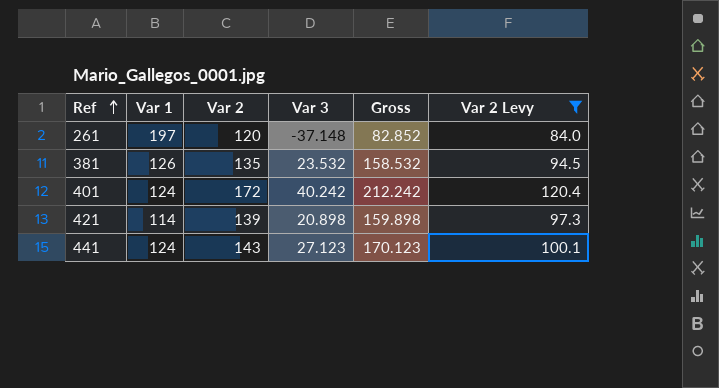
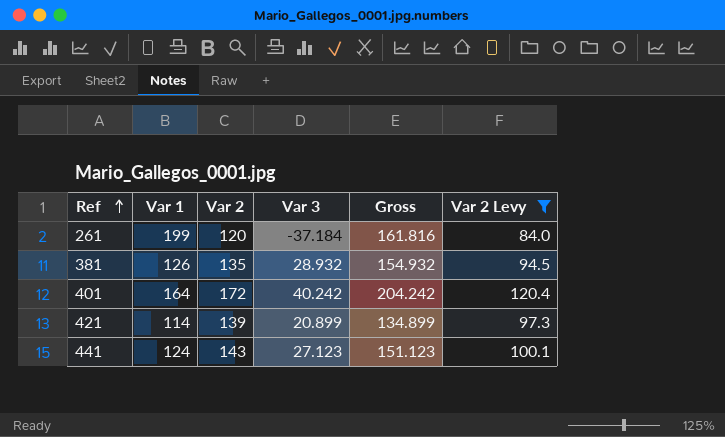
column Gross | formula: [Var 2] + [Var 3] -> [Var 1] + [Var 3]
261 | Var 1: 197 -> 199
261 | Var 3: -37.148 -> -37.184
381 | Var 3: 23.532 -> 28.932
401 | Var 1: 124 -> 164
421 | Var 3: 20.898 -> 20.899

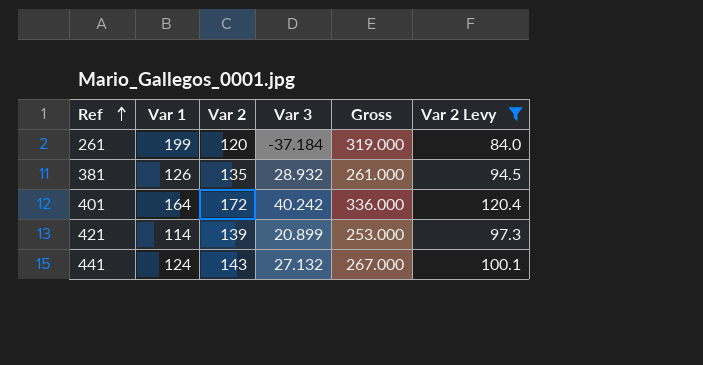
column Gross | formula: [Var 1] + [Var 3] -> [Var 1] + [Var 2]
441 | Var 3: 27.123 -> 27.132

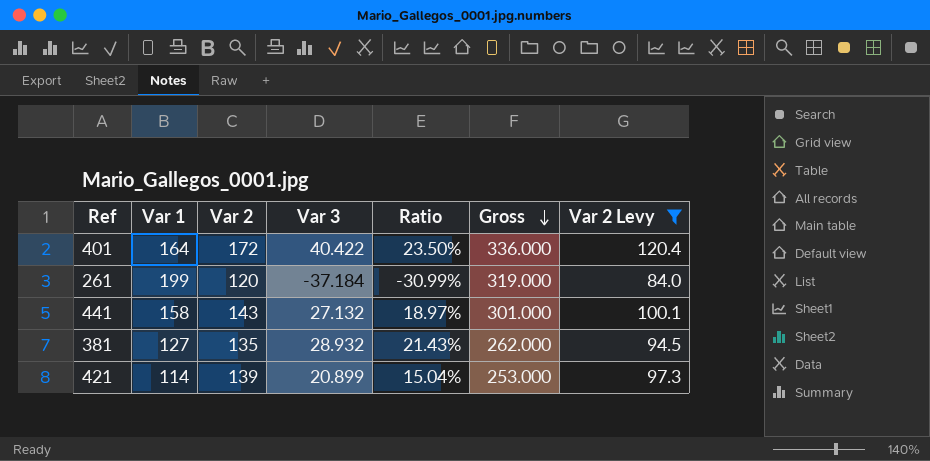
row order: Ref ascending -> Gross descending
column Ratio | formula: none -> [Var 3] / [Var 2]
401 | Var 3: 40.242 -> 40.422
441 | Var 1: 124 -> 158
441 | Gross: 267.000 -> 301.000
381 | Var 1: 126 -> 127
381 | Gross: 261.000 -> 262.000

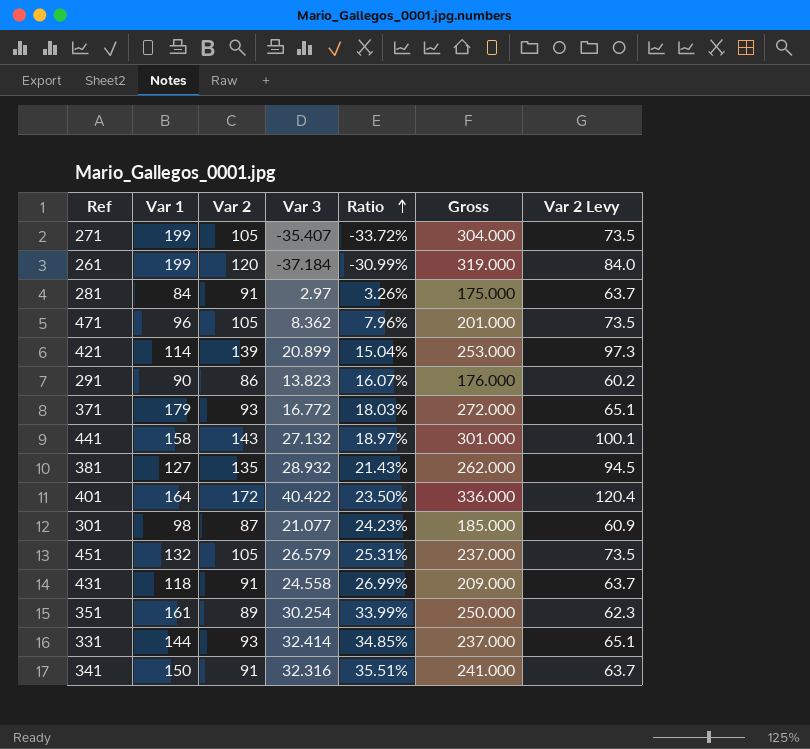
filter: Var 2 Levy >= 84.0 -> none
row order: Gross descending -> Ratio ascending

